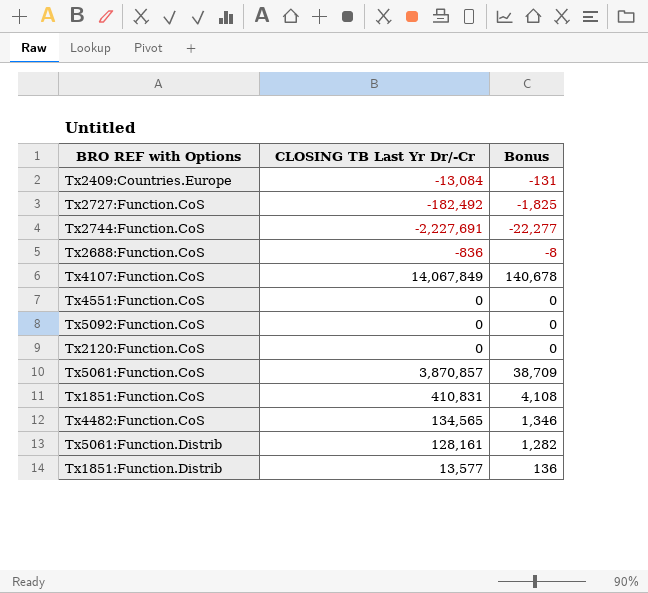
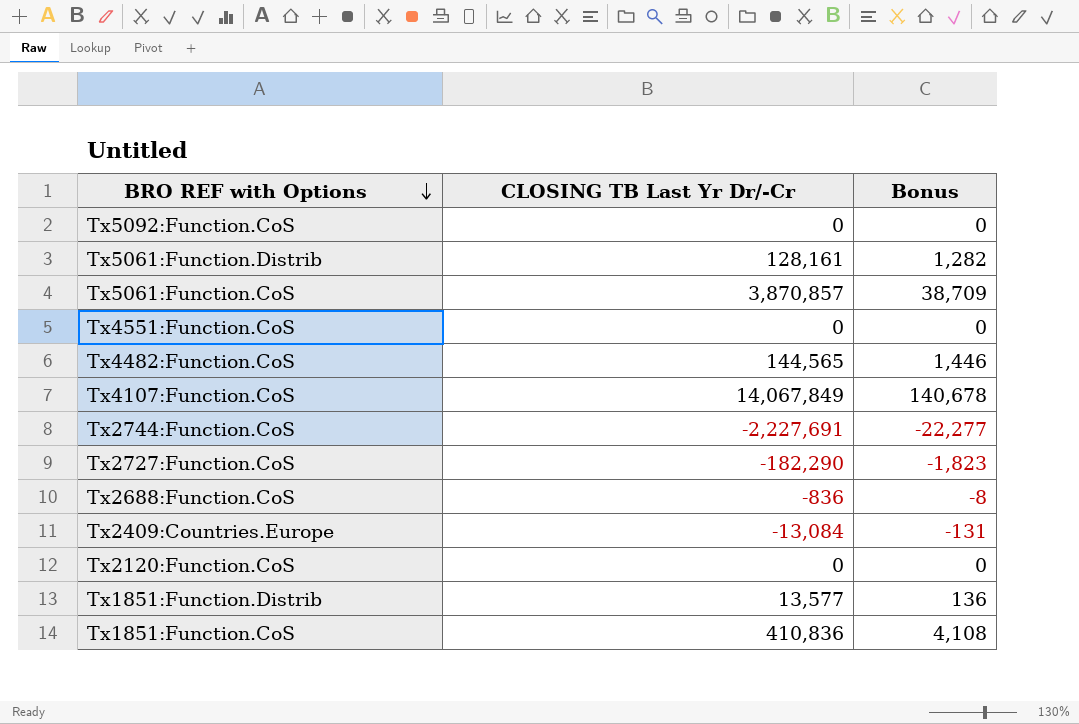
row order: none -> BRO REF with Options descending
Tx4482:Function.CoS | CLOSING TB Last Yr Dr/-Cr: 134,565 -> 144,565
Tx4482:Function.CoS | Bonus: 1,346 -> 1,446
Tx2727:Function.CoS | CLOSING TB Last Yr Dr/-Cr: -182,492 -> -182,290
Tx2727:Function.CoS | Bonus: -1,825 -> -1,823
Tx1851:Function.CoS | CLOSING TB Last Yr Dr/-Cr: 410,831 -> 410,836

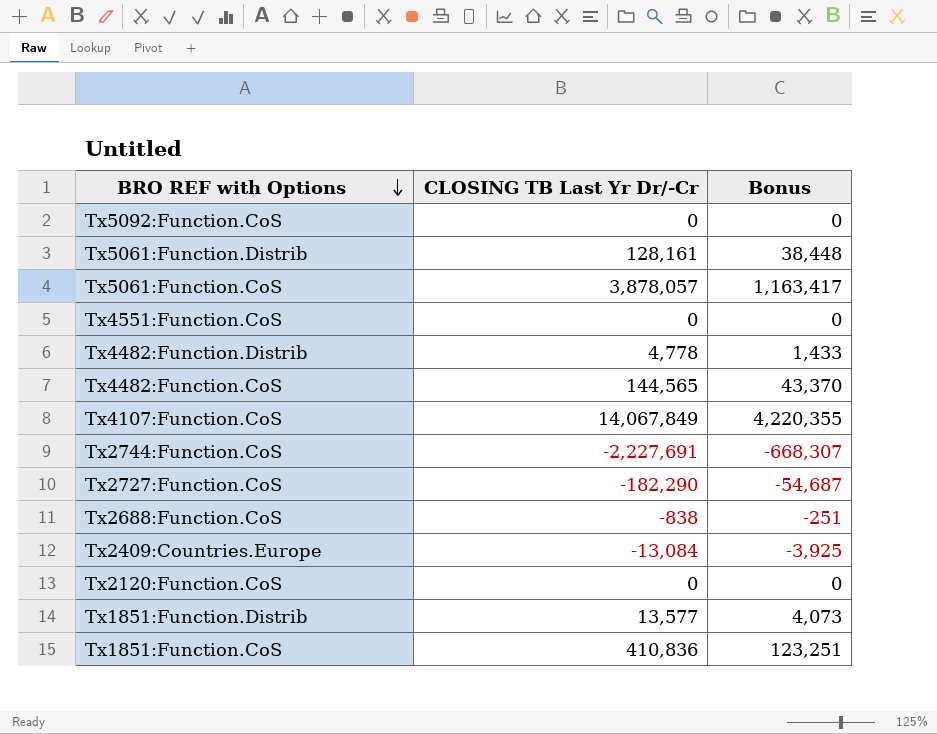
column Bonus | formula: [CLOSING TB Last Yr Dr/-Cr] * 0.01 -> [CLOSING TB Last Yr Dr/-Cr] * 0.3
Tx5061:Function.CoS | CLOSING TB Last Yr Dr/-Cr: 3,870,857 -> 3,878,057
row Tx4482:Function.Distrib: none -> 4,778 | 1,433
Tx2688:Function.CoS | CLOSING TB Last Yr Dr/-Cr: -836 -> -838

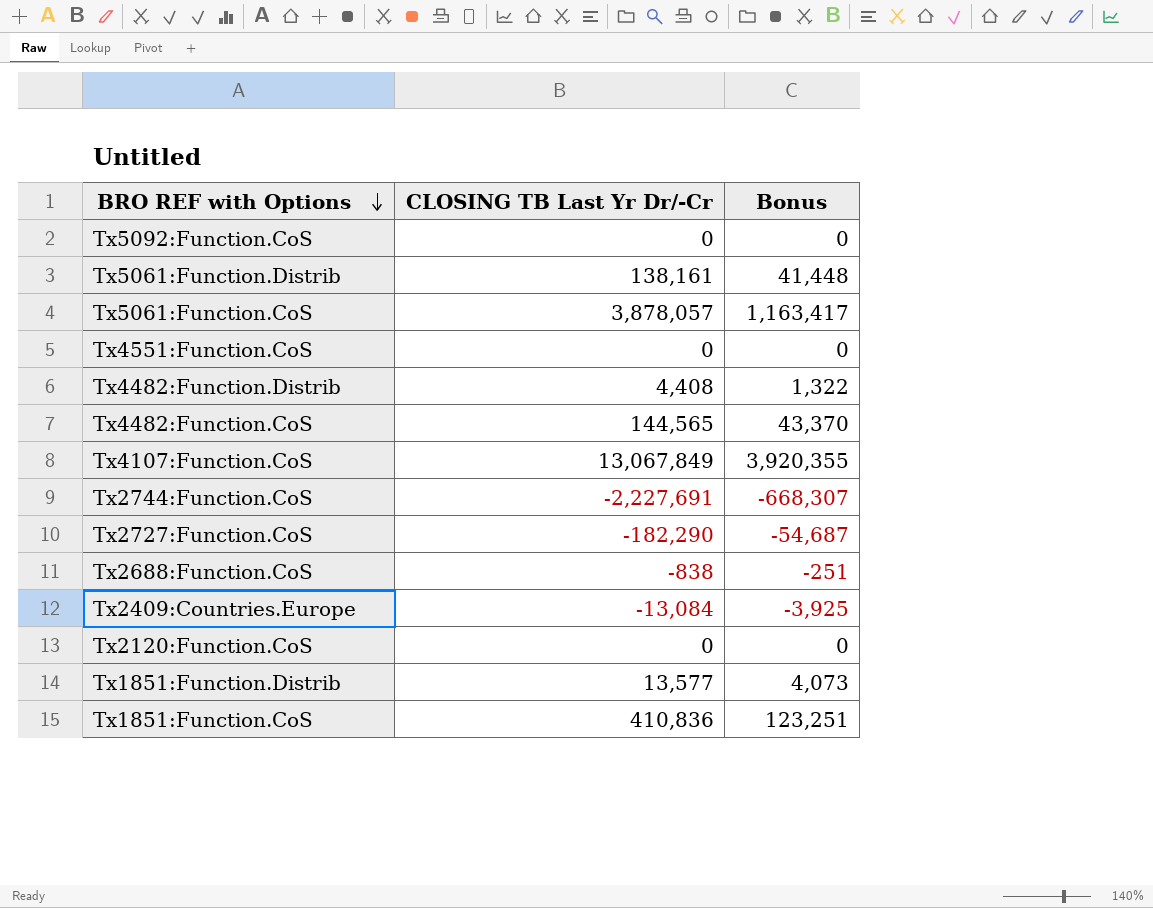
Tx5061:Function.Distrib | CLOSING TB Last Yr Dr/-Cr: 128,161 -> 138,161
Tx5061:Function.Distrib | Bonus: 38,448 -> 41,448
Tx4482:Function.Distrib | CLOSING TB Last Yr Dr/-Cr: 4,778 -> 4,408
Tx4482:Function.Distrib | Bonus: 1,433 -> 1,322
Tx4107:Function.CoS | CLOSING TB Last Yr Dr/-Cr: 14,067,849 -> 13,067,849
Tx4107:Function.CoS | Bonus: 4,220,355 -> 3,920,355

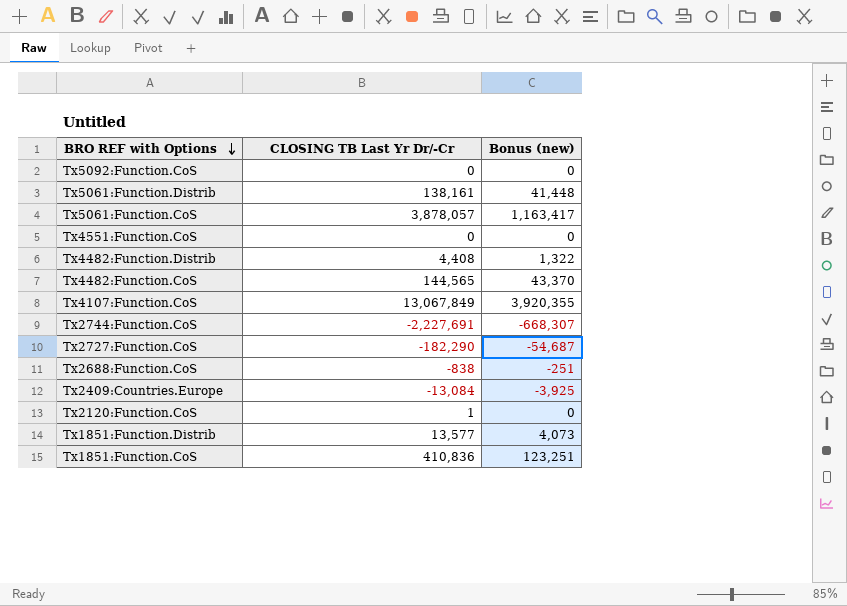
column name: Bonus -> Bonus (new)
Tx2120:Function.CoS | CLOSING TB Last Yr Dr/-Cr: 0 -> 1

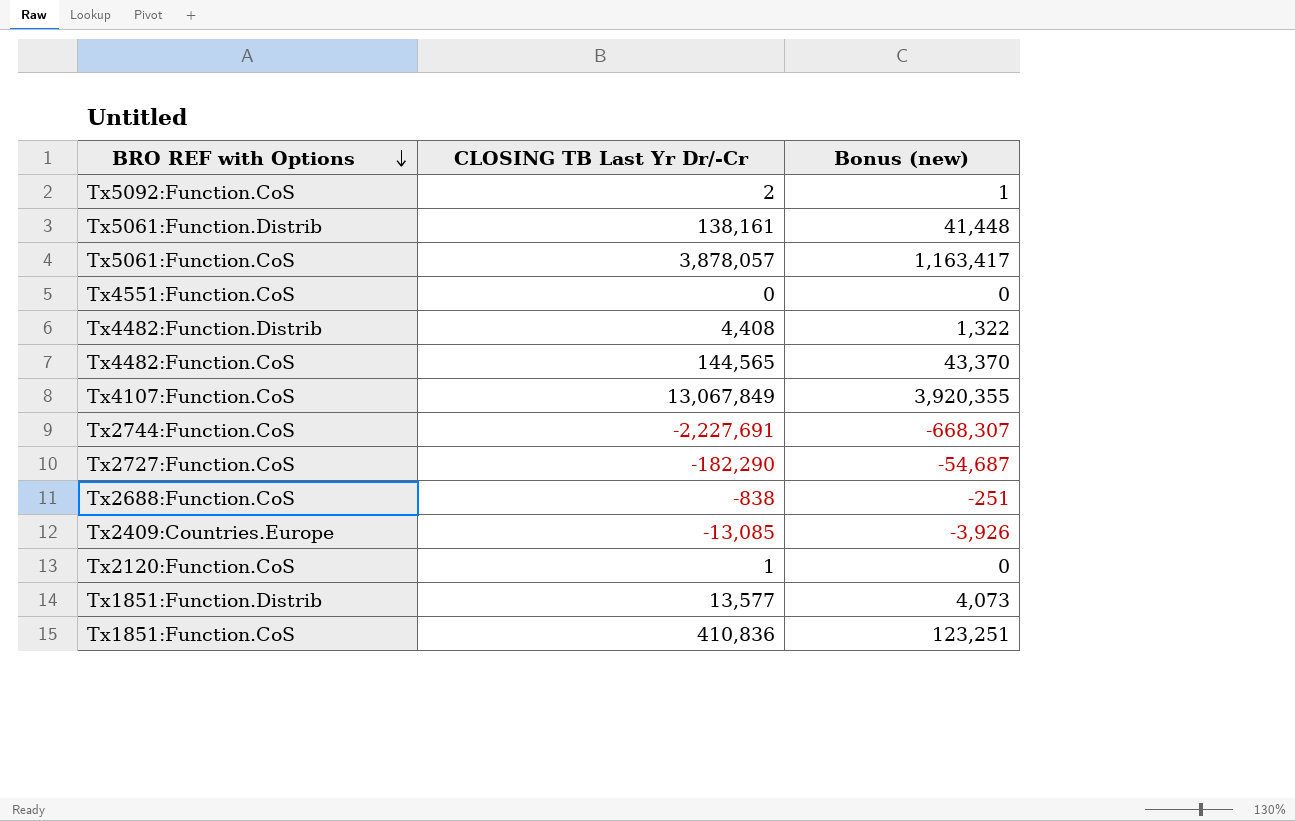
Tx5092:Function.CoS | CLOSING TB Last Yr Dr/-Cr: 0 -> 2
Tx5092:Function.CoS | Bonus (new): 0 -> 1
Tx2409:Countries.Europe | CLOSING TB Last Yr Dr/-Cr: -13,084 -> -13,085
Tx2409:Countries.Europe | Bonus (new): -3,925 -> -3,926

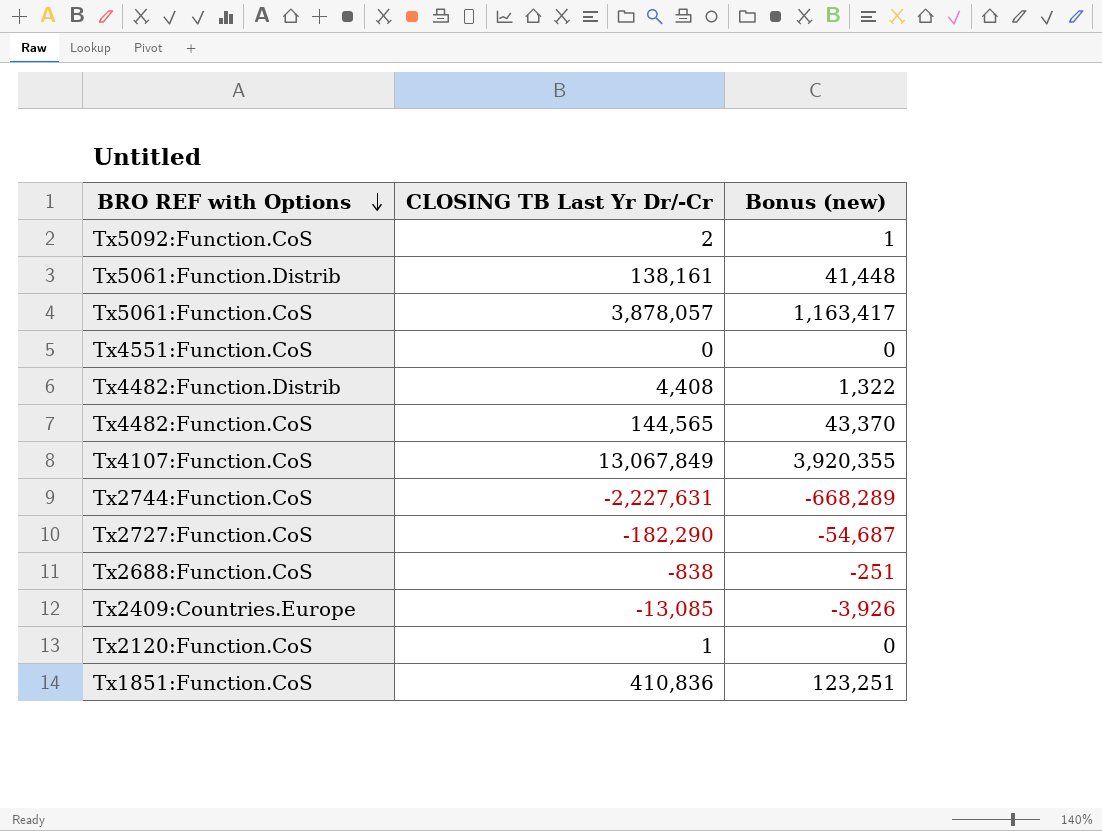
row Tx1851:Function.Distrib: 13,577 | 4,073 -> none
Tx2744:Function.CoS | CLOSING TB Last Yr Dr/-Cr: -2,227,691 -> -2,227,631
Tx2744:Function.CoS | Bonus (new): -668,307 -> -668,289

